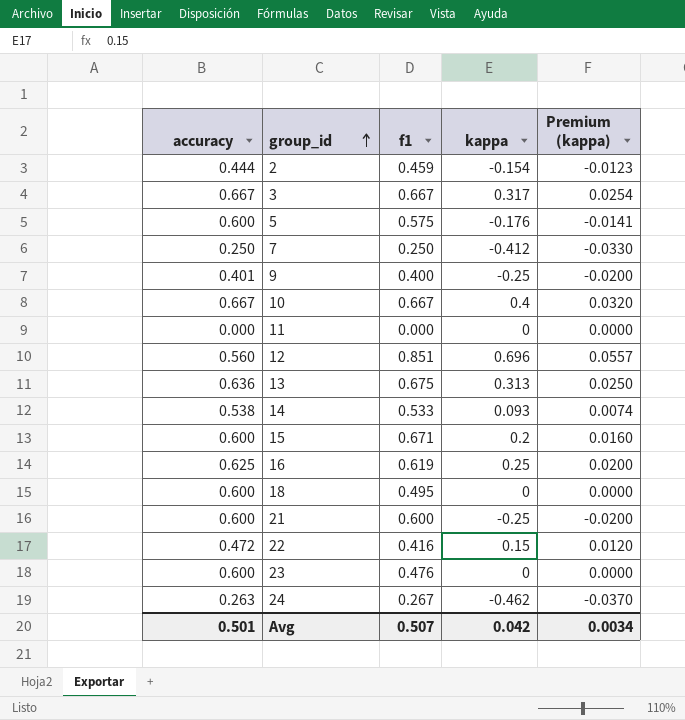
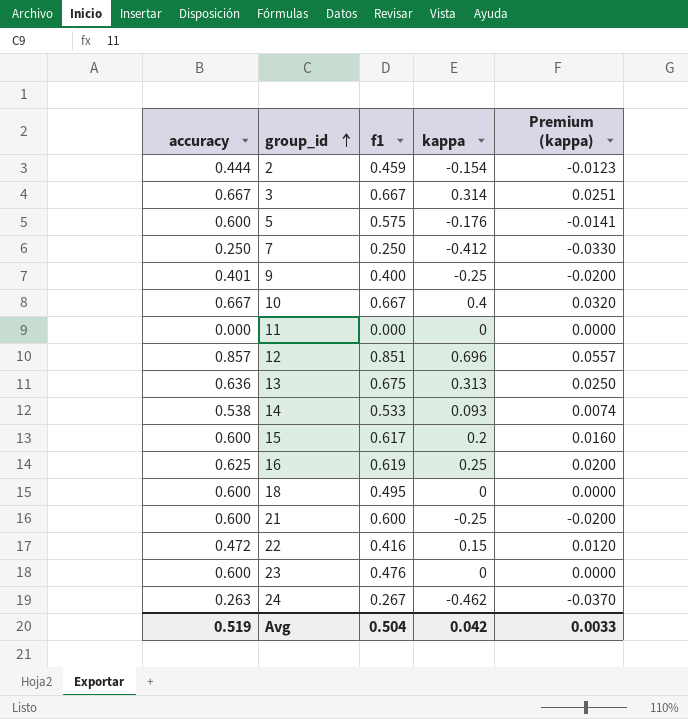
3 | kappa: 0.317 -> 0.314
3 | Premium (kappa): 0.0254 -> 0.0251
12 | accuracy: 0.560 -> 0.857
15 | f1: 0.671 -> 0.617
Avg | accuracy: 0.501 -> 0.519
Avg | f1: 0.507 -> 0.504
Avg | Premium (kappa): 0.0034 -> 0.0033

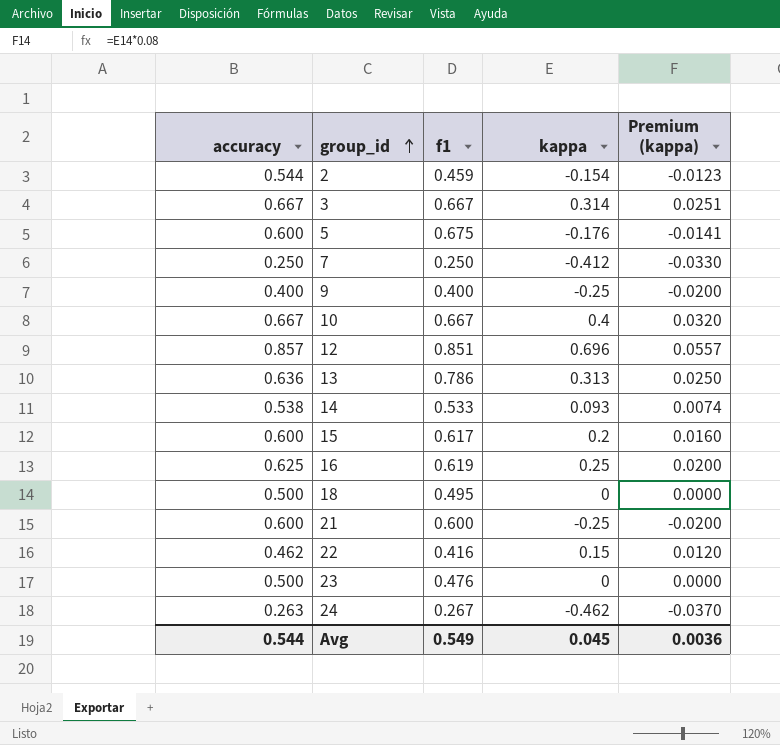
row 11: 0.000 | 0.000 | 0 | 0.0000 -> none
2 | accuracy: 0.444 -> 0.544
5 | f1: 0.575 -> 0.675
9 | accuracy: 0.401 -> 0.400
13 | f1: 0.675 -> 0.786
18 | accuracy: 0.600 -> 0.500
22 | accuracy: 0.472 -> 0.462
23 | accuracy: 0.600 -> 0.500
Avg | accuracy: 0.519 -> 0.544
Avg | f1: 0.504 -> 0.549
Avg | kappa: 0.042 -> 0.045
Avg | Premium (kappa): 0.0033 -> 0.0036

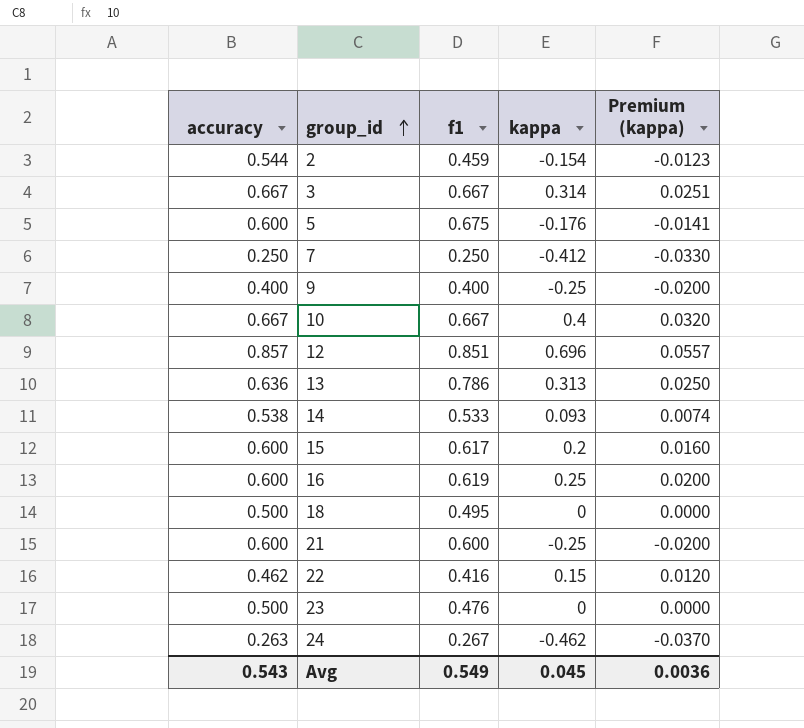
16 | accuracy: 0.625 -> 0.600
Avg | accuracy: 0.544 -> 0.543

